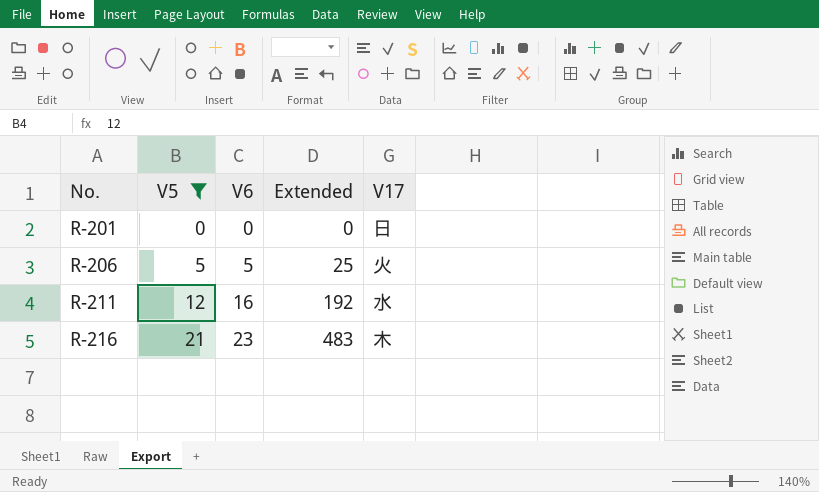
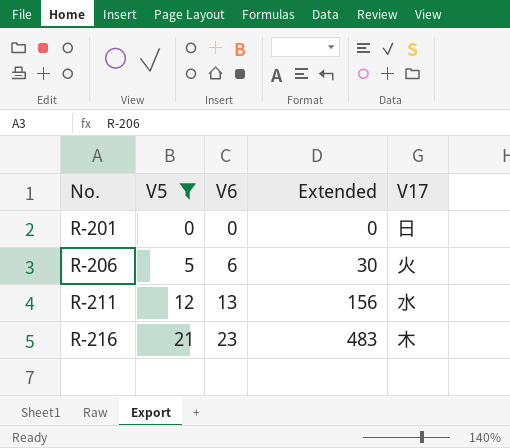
R-206 | V6: 5 -> 6
R-206 | Extended: 25 -> 30
R-211 | V6: 16 -> 13
R-211 | Extended: 192 -> 156

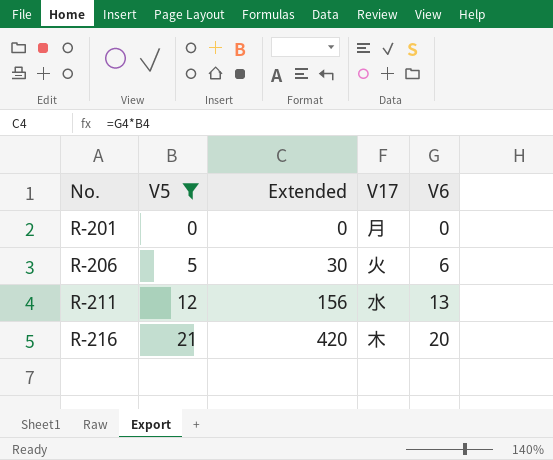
column V6 | position: 3 -> 5
R-201 | V17: 日 -> 月
R-216 | Extended: 483 -> 420
R-216 | V6: 23 -> 20

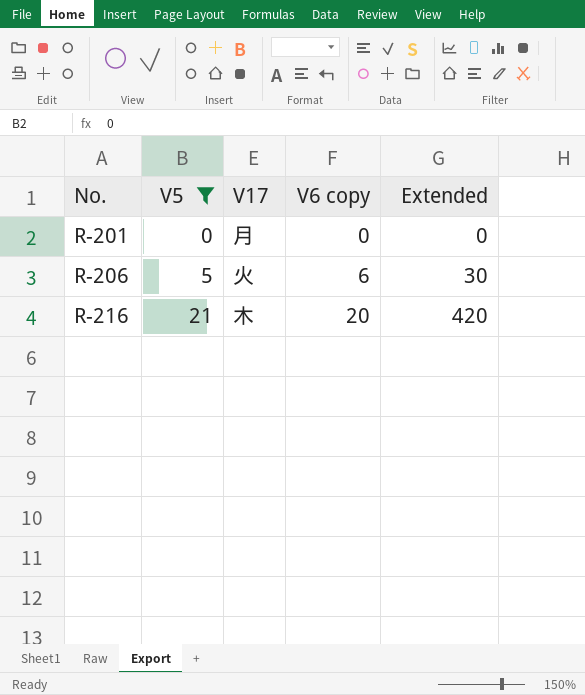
column name: V6 -> V6 copy
column Extended | position: 3 -> 5
row R-211: 12 | 156 | 水 | 13 -> none

